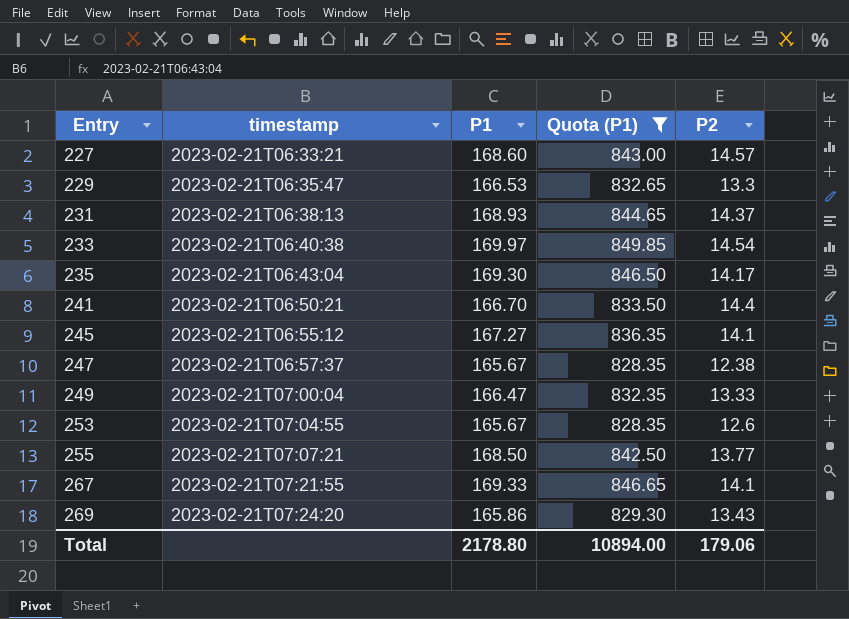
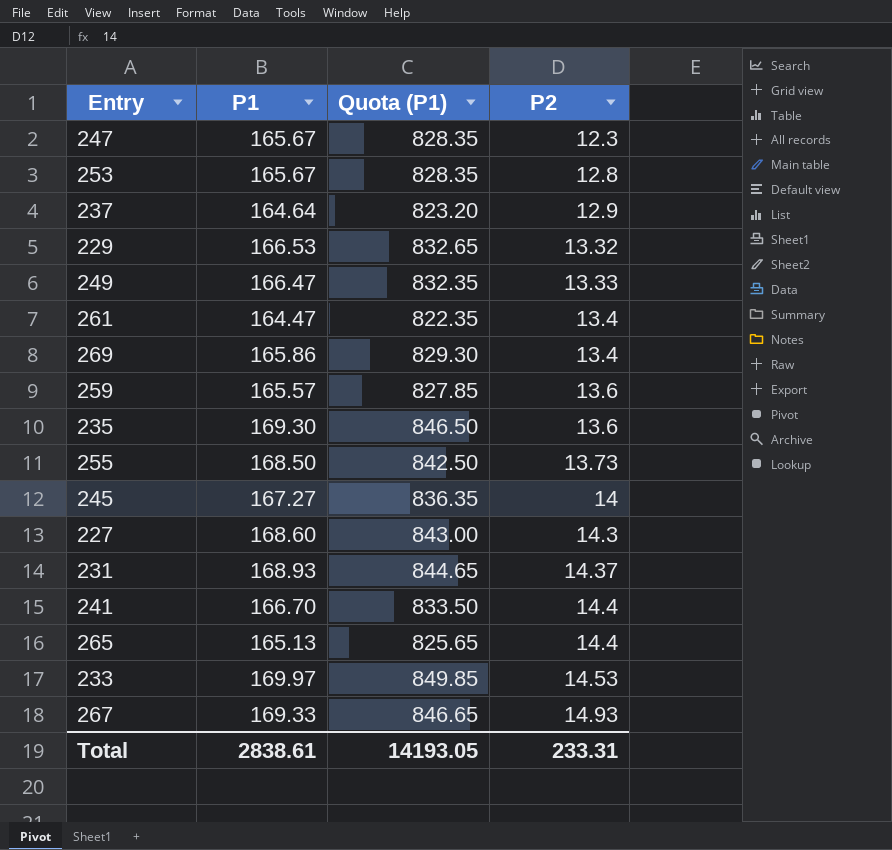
filter: Quota (P1) >= 828.35 -> none
row order: Entry ascending -> P2 ascending
column timestamp | position: 2 -> none
247 | P2: 12.38 -> 12.3
253 | P2: 12.6 -> 12.8
229 | P2: 13.3 -> 13.32
269 | P2: 13.43 -> 13.4
235 | P2: 14.17 -> 13.6
255 | P2: 13.77 -> 13.73
245 | P2: 14.1 -> 14
227 | P2: 14.57 -> 14.3
233 | P2: 14.54 -> 14.53
267 | P2: 14.1 -> 14.93
Total | P1: 2178.80 -> 2838.61
Total | Quota (P1): 10894.00 -> 14193.05
Total | P2: 179.06 -> 233.31

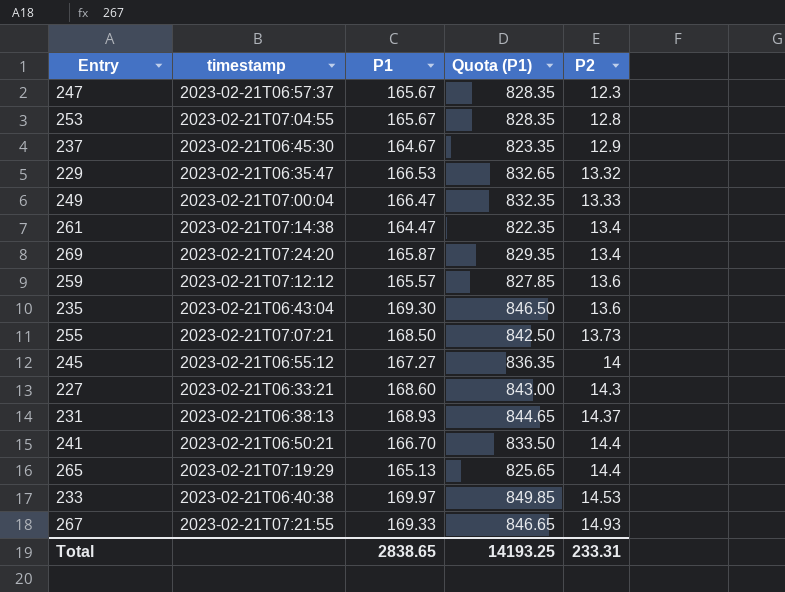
column timestamp | position: none -> 2
237 | P1: 164.64 -> 164.67
237 | Quota (P1): 823.20 -> 823.35
269 | P1: 165.86 -> 165.87
269 | Quota (P1): 829.30 -> 829.35
Total | P1: 2838.61 -> 2838.65
Total | Quota (P1): 14193.05 -> 14193.25

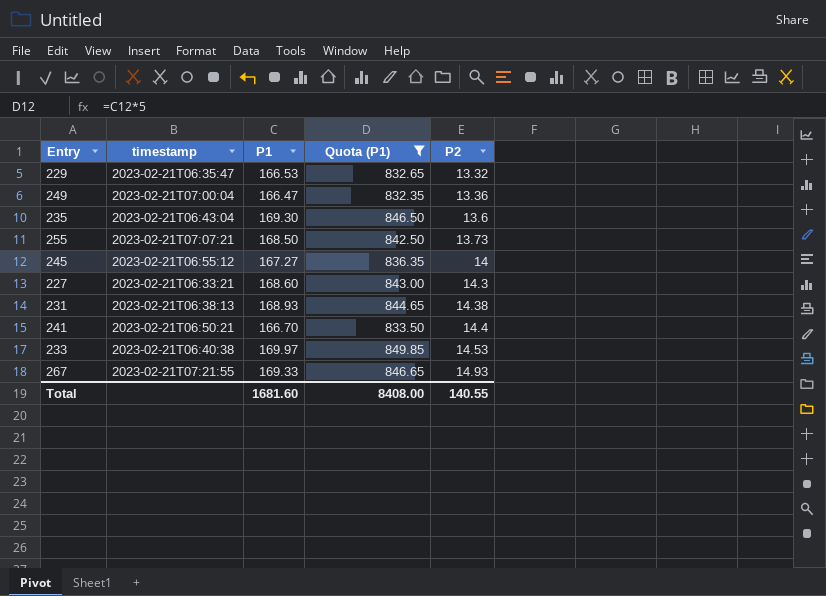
filter: none -> Quota (P1) >= 832.35
249 | P2: 13.33 -> 13.36
231 | P2: 14.37 -> 14.38
Total | P1: 2838.65 -> 1681.60
Total | Quota (P1): 14193.25 -> 8408.00
Total | P2: 233.31 -> 140.55

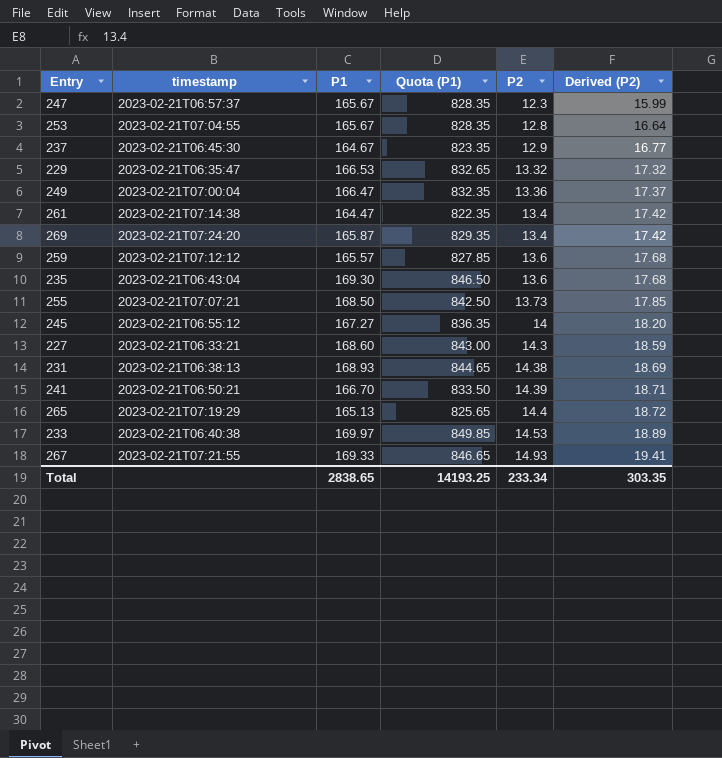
filter: Quota (P1) >= 832.35 -> none
column Derived (P2) | formula: none -> [P2] * 1.3
241 | P2: 14.4 -> 14.39
Total | P1: 1681.60 -> 2838.65
Total | Quota (P1): 8408.00 -> 14193.25
Total | P2: 140.55 -> 233.34

